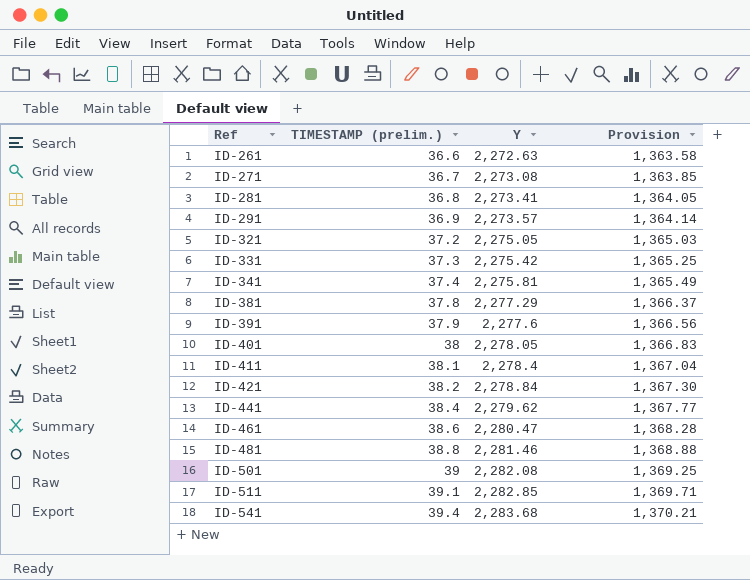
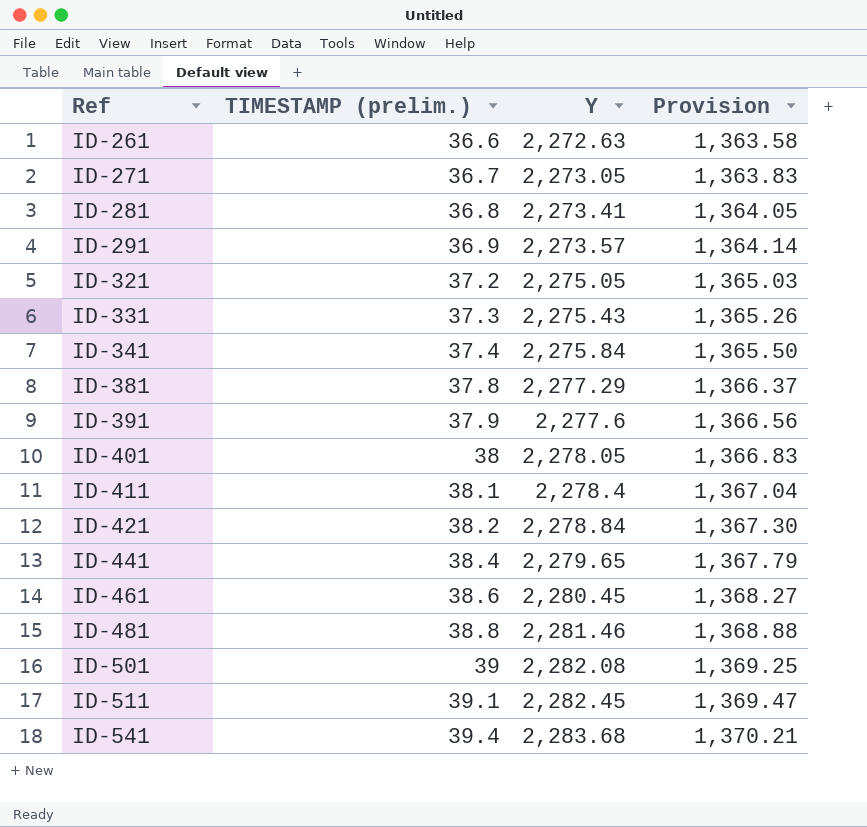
ID-271 | Y: 2,273.08 -> 2,273.05
ID-271 | Provision: 1,363.85 -> 1,363.83
ID-331 | Y: 2,275.42 -> 2,275.43
ID-331 | Provision: 1,365.25 -> 1,365.26
ID-341 | Y: 2,275.81 -> 2,275.84
ID-341 | Provision: 1,365.49 -> 1,365.50
ID-441 | Y: 2,279.62 -> 2,279.65
ID-441 | Provision: 1,367.77 -> 1,367.79
ID-461 | Y: 2,280.47 -> 2,280.45
ID-461 | Provision: 1,368.28 -> 1,368.27
ID-511 | Y: 2,282.85 -> 2,282.45
ID-511 | Provision: 1,369.71 -> 1,369.47

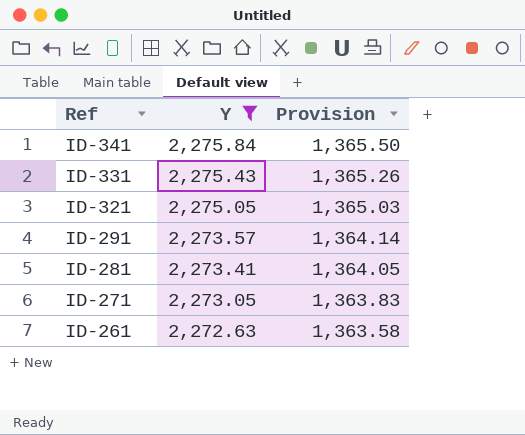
filter: none -> Y <= 2,275.84
row order: Ref ascending -> Ref descending
column TIMESTAMP (prelim.) | position: 2 -> none

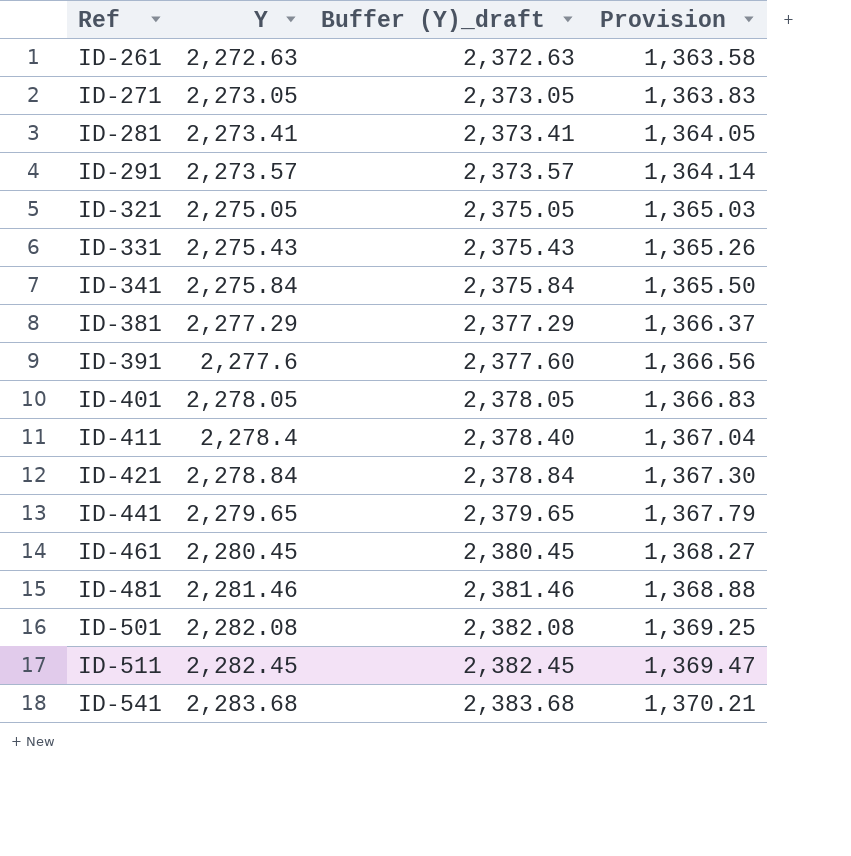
filter: Y <= 2,275.84 -> none
row order: Ref descending -> Ref ascending
column Buffer (Y)_draft | formula: none -> [Y] + 100

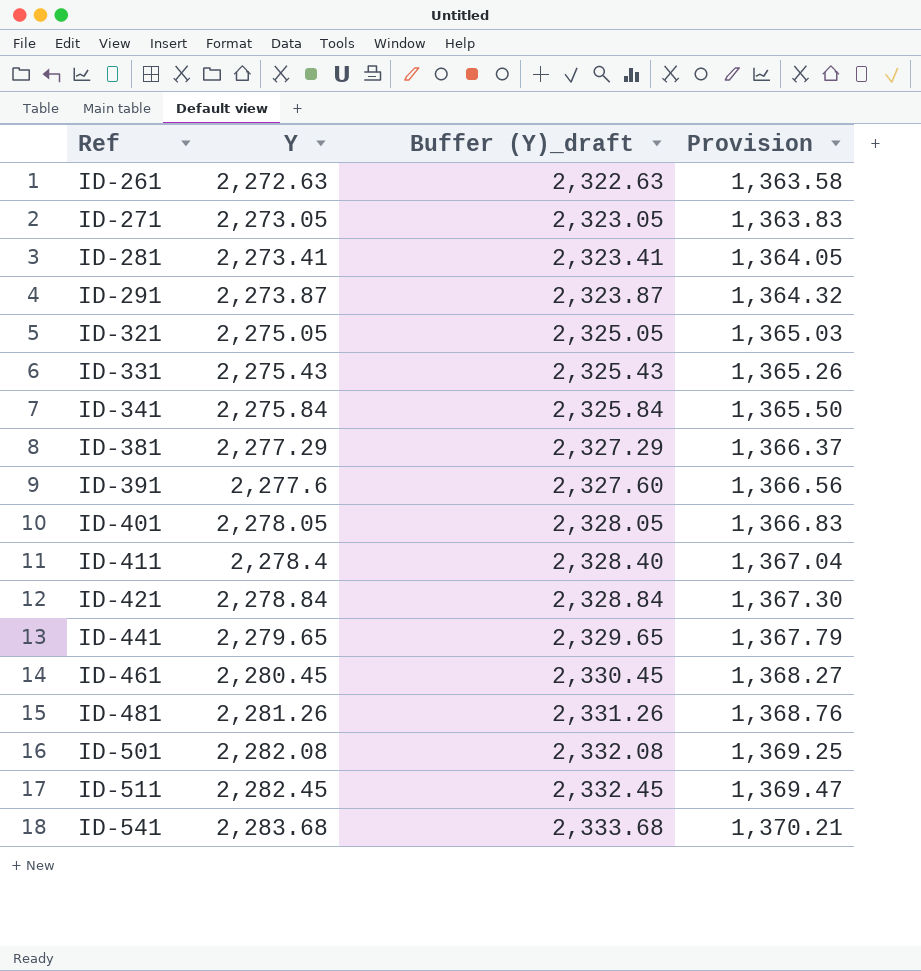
column Buffer (Y)_draft | formula: [Y] + 100 -> [Y] + 50
ID-291 | Y: 2,273.57 -> 2,273.87
ID-291 | Provision: 1,364.14 -> 1,364.32
ID-481 | Y: 2,281.46 -> 2,281.26
ID-481 | Provision: 1,368.88 -> 1,368.76

